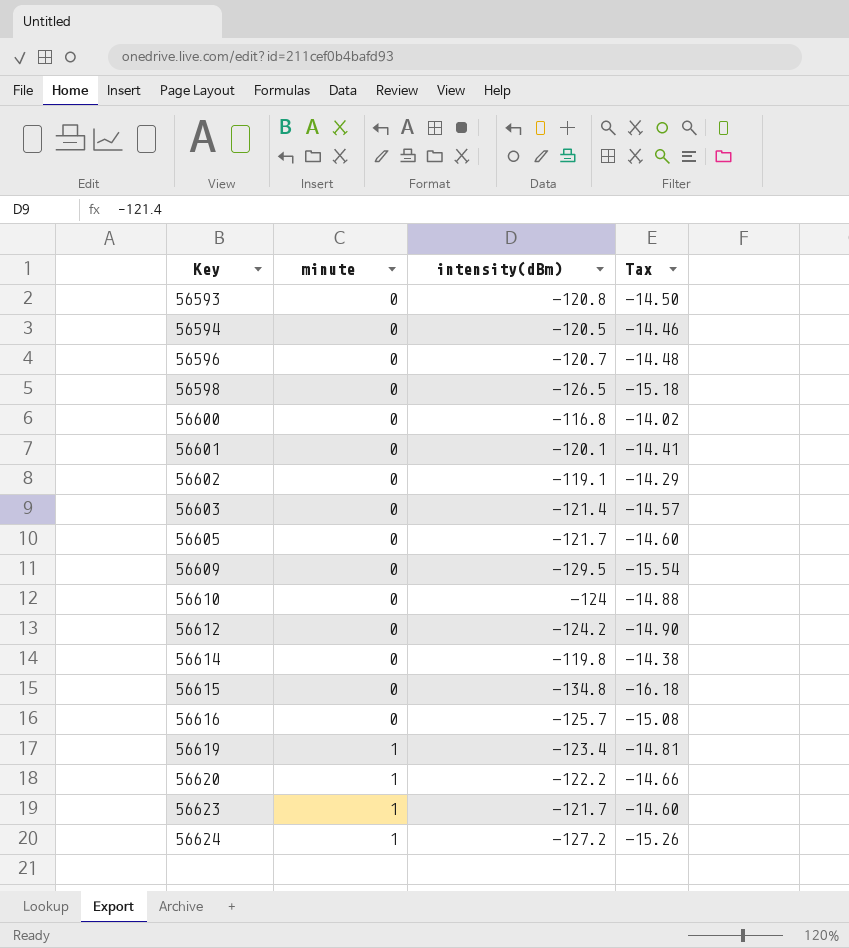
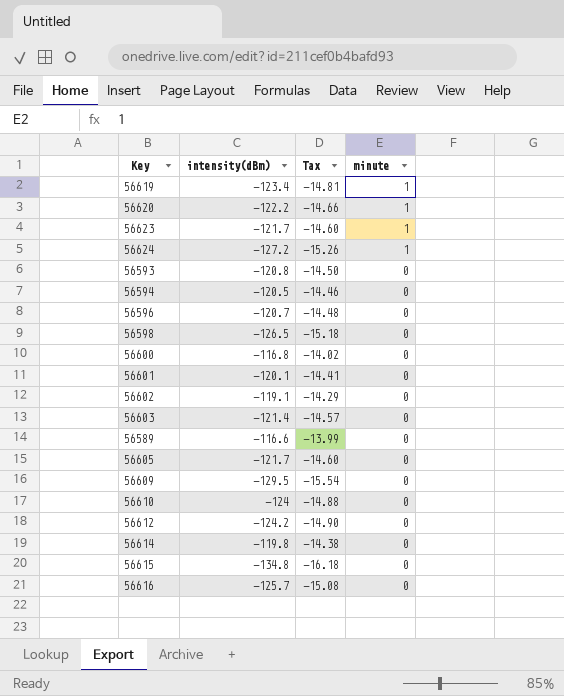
row order: Key ascending -> minute descending
column minute | position: 2 -> 4
row 56589: none -> -116.6 | -13.99 | 0

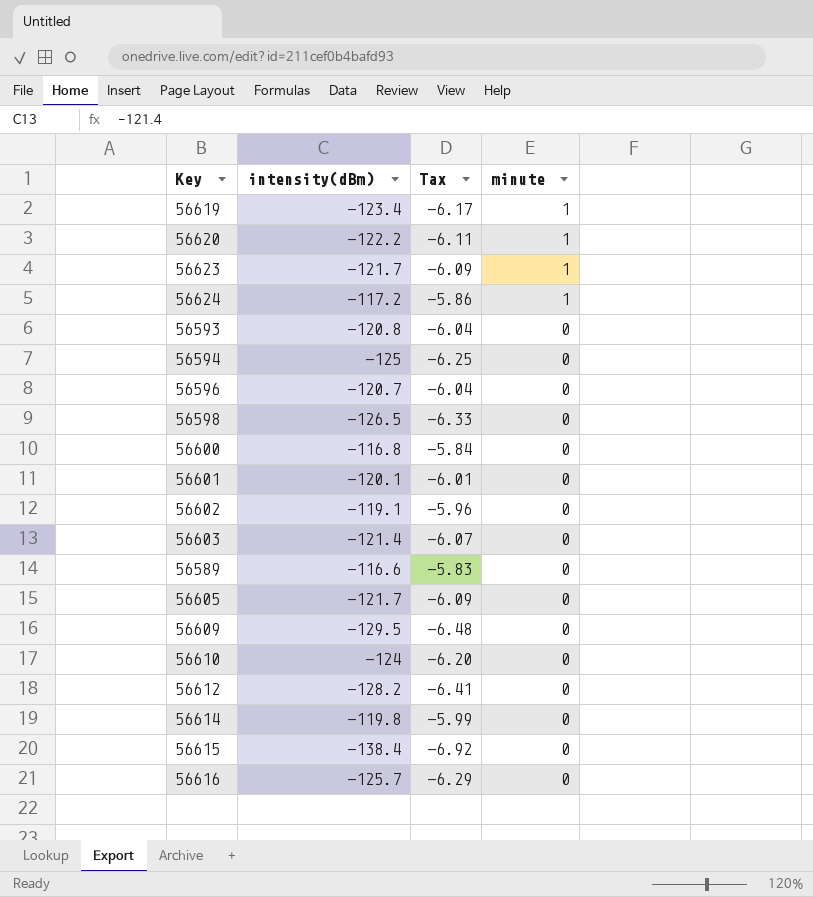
column Tax | formula: [intensity(dBm)] * 0.12 -> [intensity(dBm)] * 0.05
56624 | intensity(dBm): -127.2 -> -117.2
56594 | intensity(dBm): -120.5 -> -125
56612 | intensity(dBm): -124.2 -> -128.2
56615 | intensity(dBm): -134.8 -> -138.4

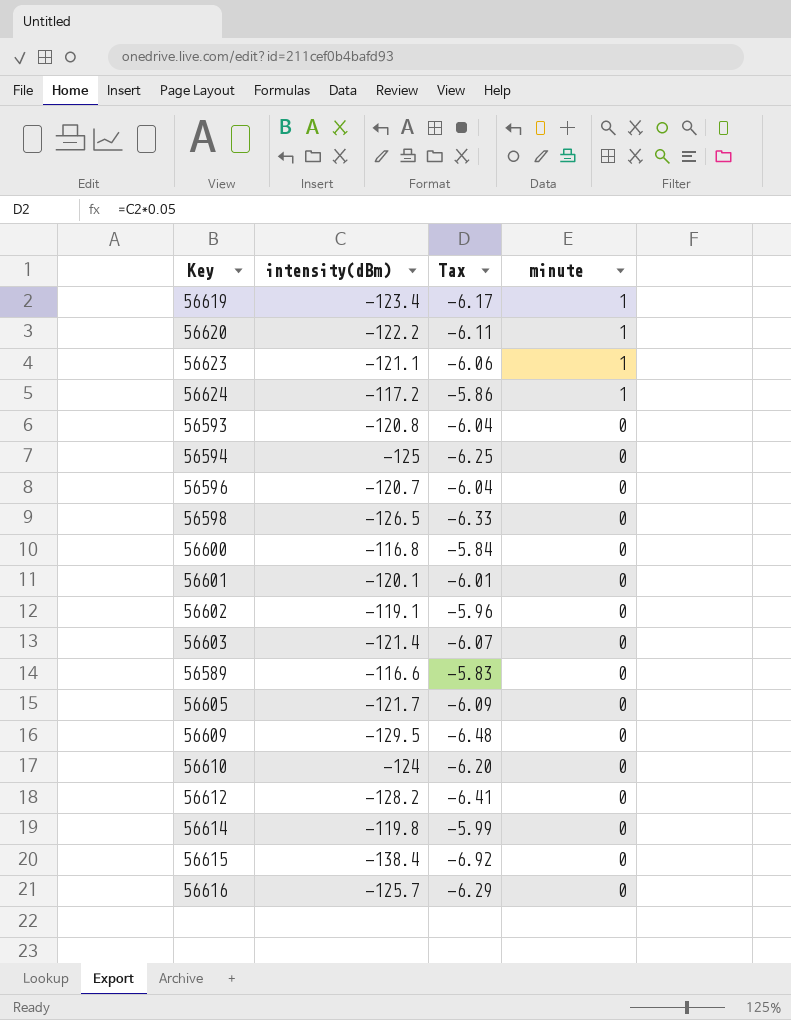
56623 | intensity(dBm): -121.7 -> -121.1
56623 | Tax: -6.09 -> -6.06

